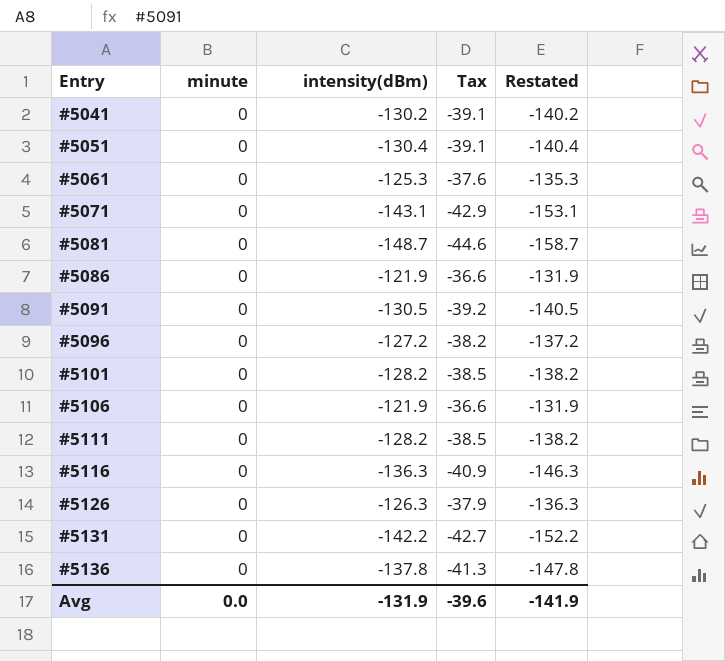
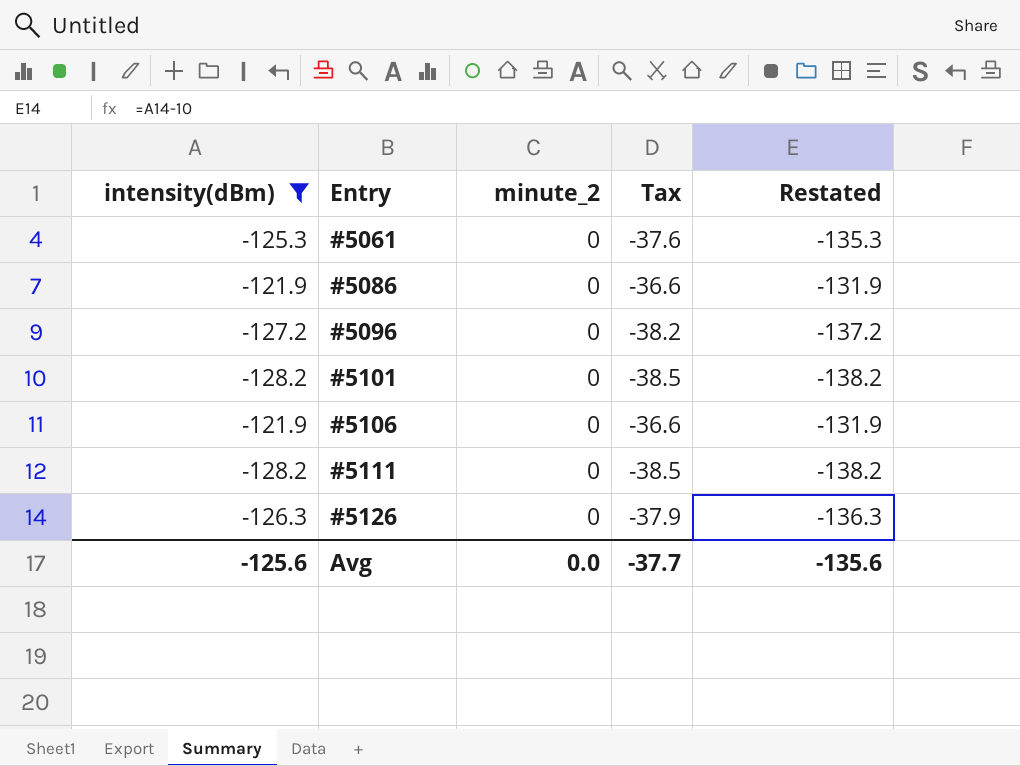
filter: none -> intensity(dBm) >= -128.2
column intensity(dBm) | position: 3 -> 1
column name: minute -> minute_2
Avg | intensity(dBm): -131.9 -> -125.6
Avg | Tax: -39.6 -> -37.7
Avg | Restated: -141.9 -> -135.6

